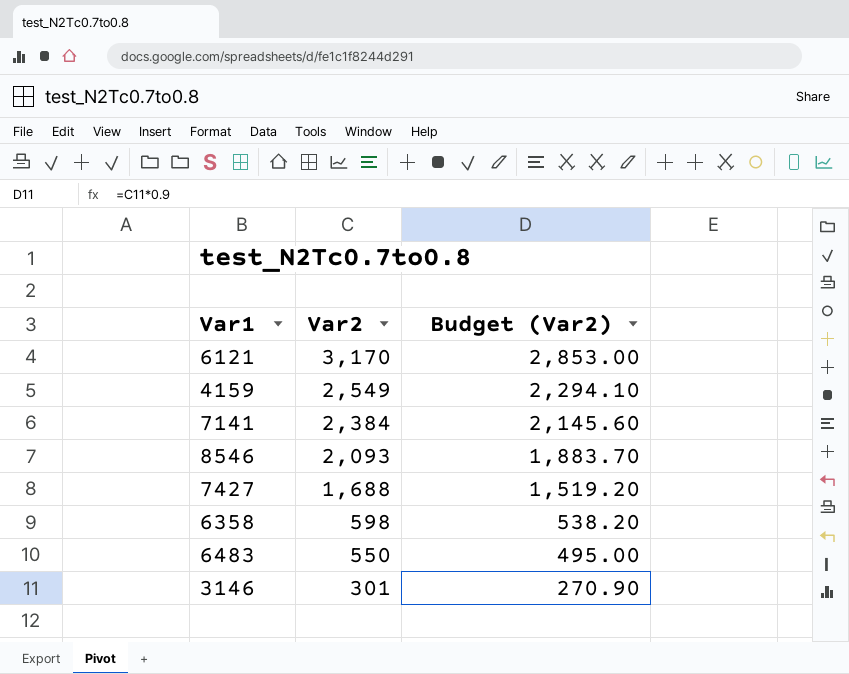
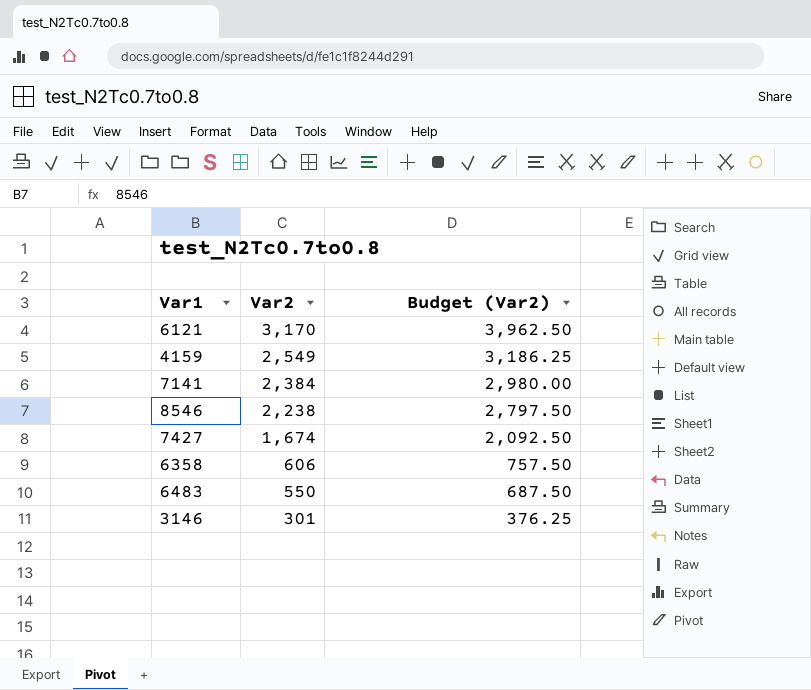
column Budget (Var2) | formula: [Var2] * 0.9 -> [Var2] * 1.25
8546 | Var2: 2,093 -> 2,238
7427 | Var2: 1,688 -> 1,674
6358 | Var2: 598 -> 606

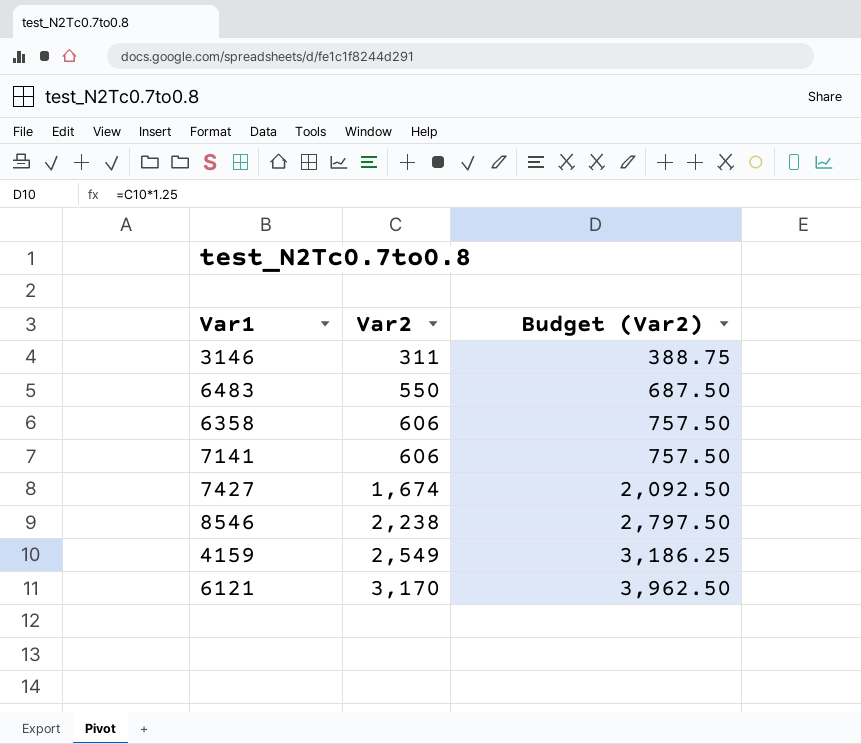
row order: Var2 descending -> Var2 ascending
3146 | Var2: 301 -> 311
3146 | Budget (Var2): 376.25 -> 388.75
7141 | Var2: 2,384 -> 606
7141 | Budget (Var2): 2,980.00 -> 757.50

